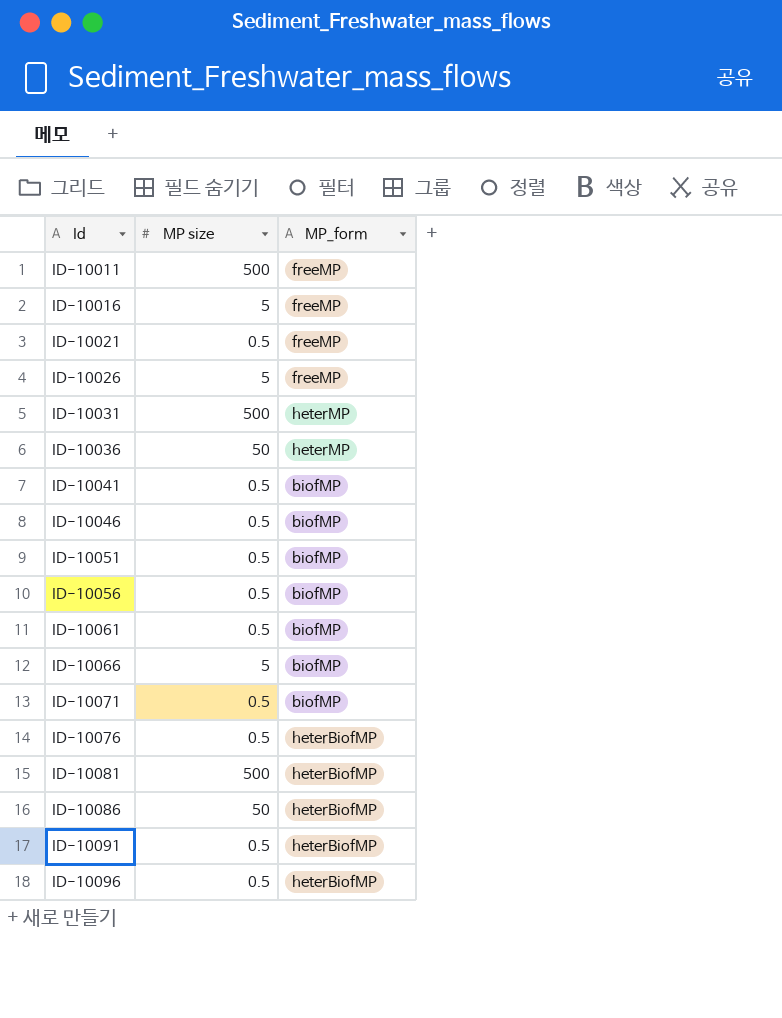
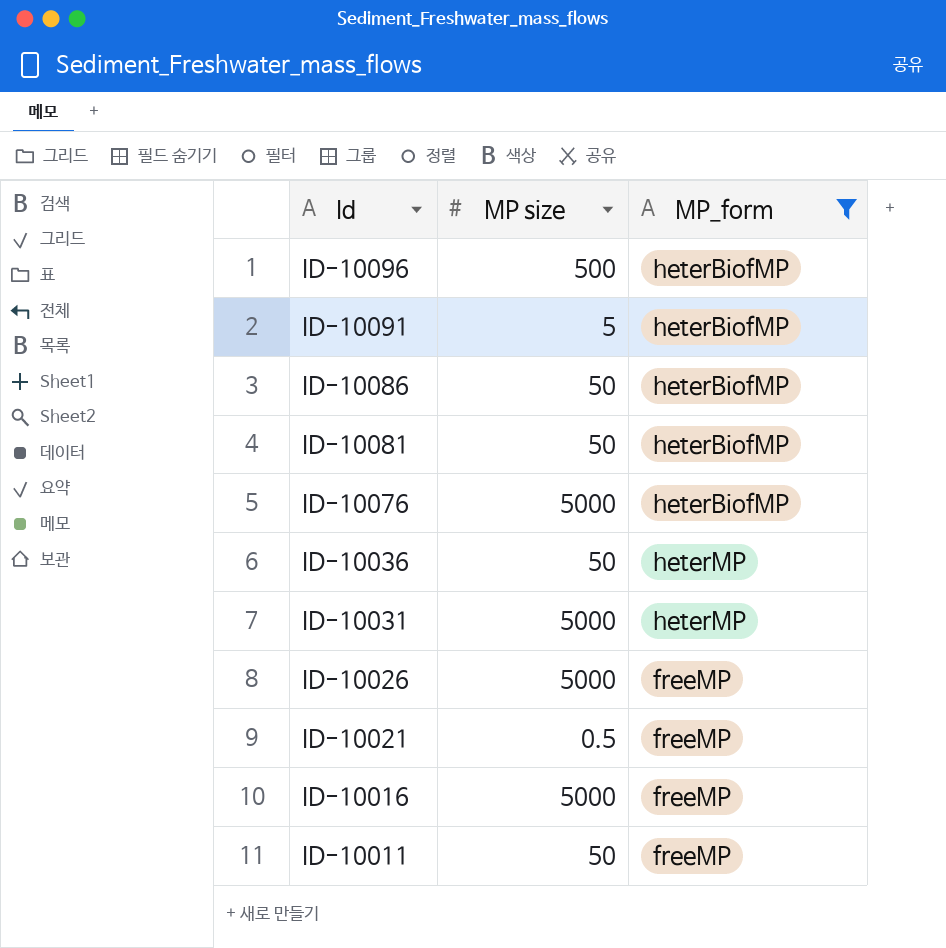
filter: none -> MP_form != biofMP
row order: Id ascending -> Id descending
ID-10096 | MP size: 0.5 -> 500
ID-10091 | MP size: 0.5 -> 5
ID-10081 | MP size: 500 -> 50
ID-10076 | MP size: 0.5 -> 5000
ID-10031 | MP size: 500 -> 5000
ID-10026 | MP size: 5 -> 5000
ID-10016 | MP size: 5 -> 5000
ID-10011 | MP size: 500 -> 50

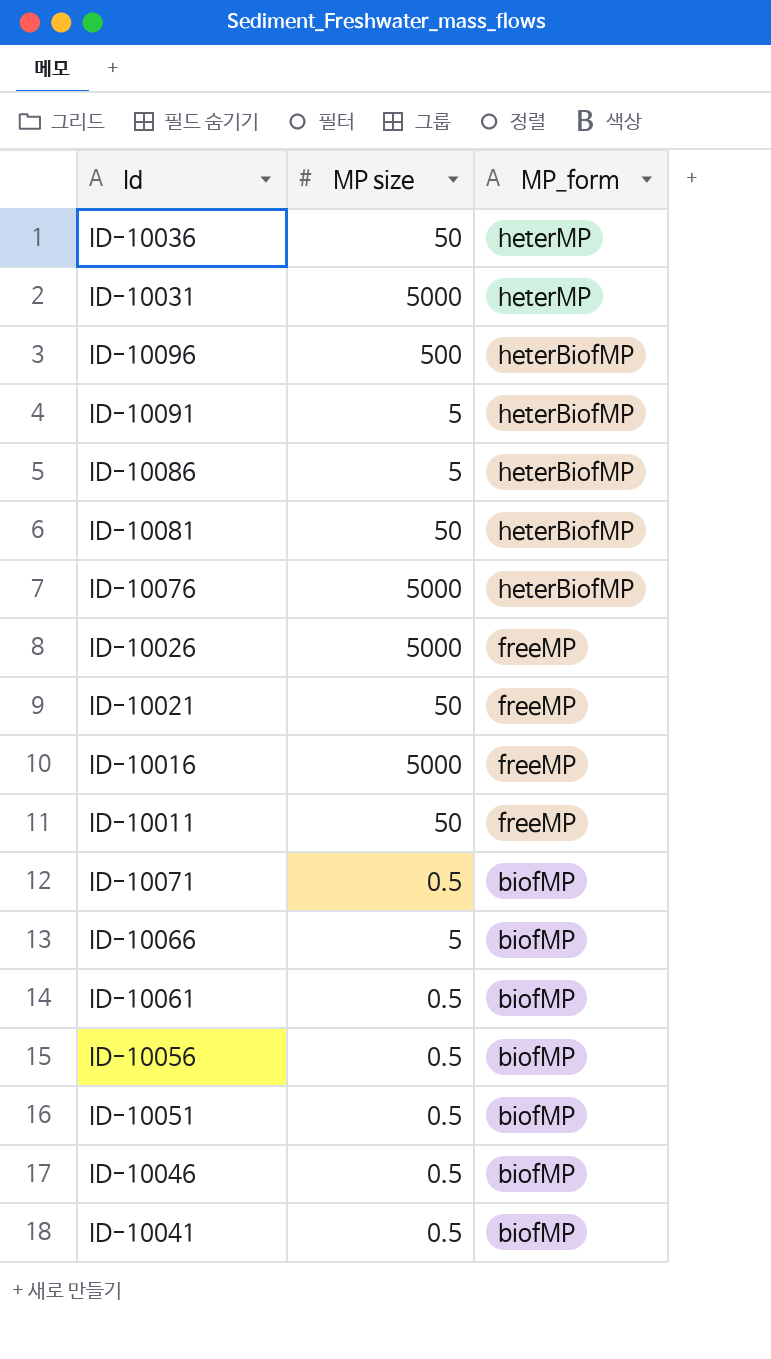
filter: MP_form != biofMP -> none
row order: Id descending -> MP_form descending
ID-10086 | MP size: 50 -> 5
ID-10021 | MP size: 0.5 -> 50

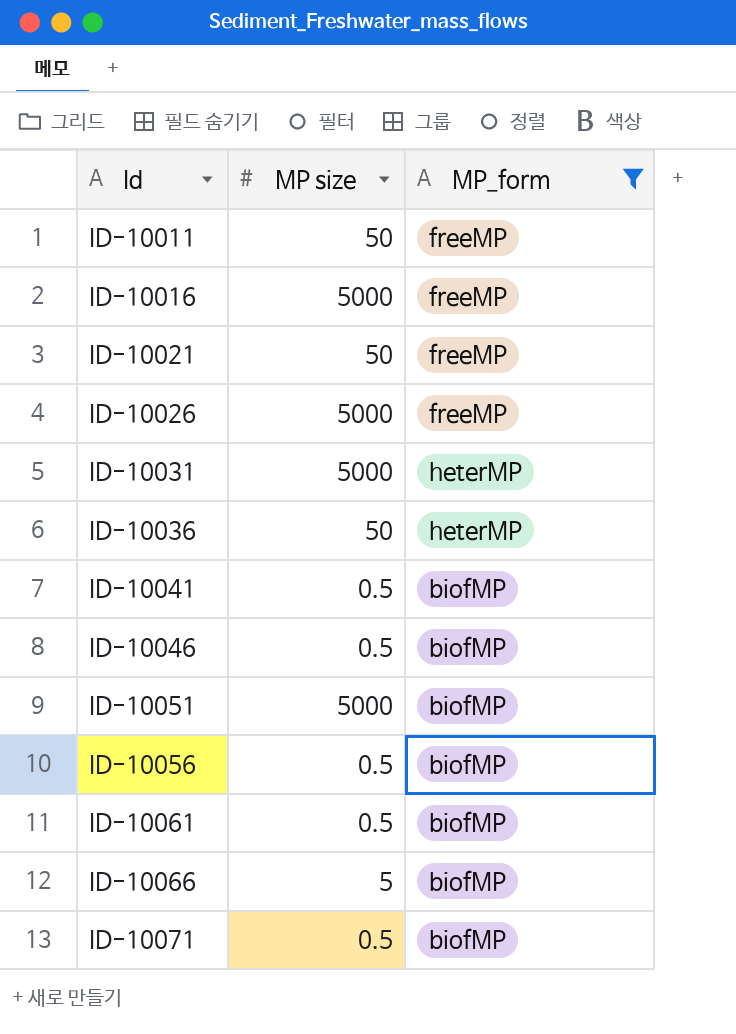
filter: none -> MP_form != heterBiofMP
row order: MP_form descending -> Id ascending
ID-10051 | MP size: 0.5 -> 5000

